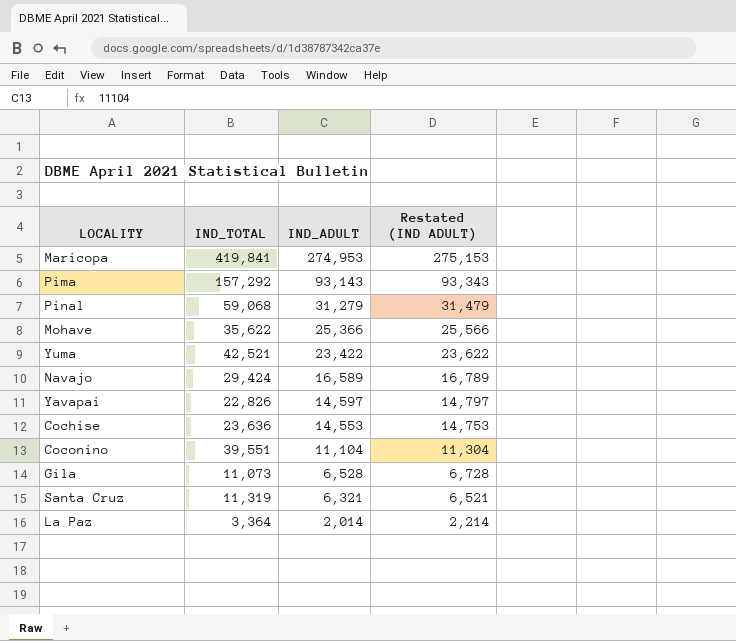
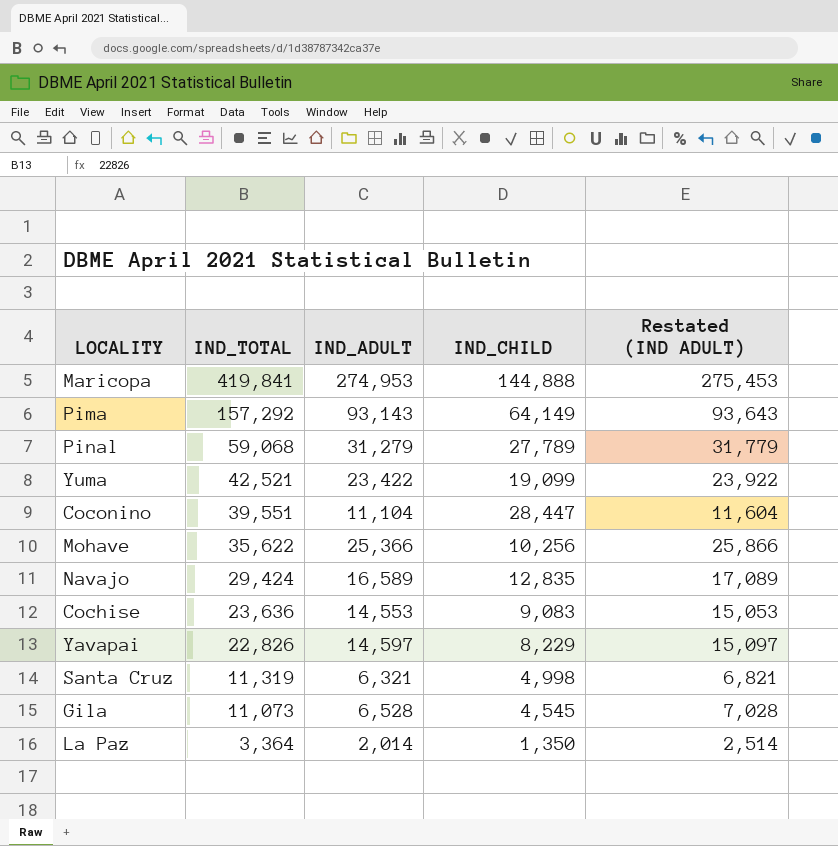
row order: IND_ADULT descending -> IND_TOTAL descending
column IND_CHILD | formula: none -> [IND_TOTAL] - [IND_ADULT]
column Restated (IND ADULT) | formula: [IND_ADULT] + 200 -> [IND_ADULT] + 500

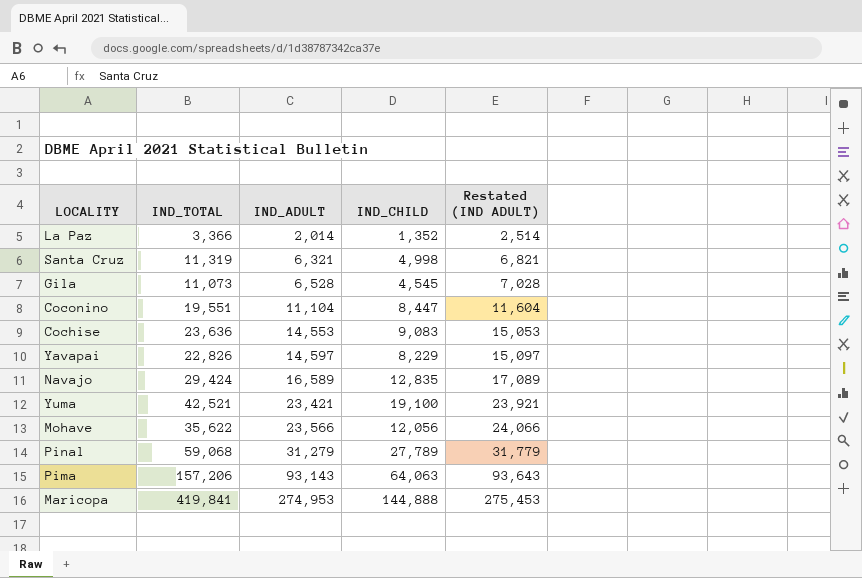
row order: IND_TOTAL descending -> IND_ADULT ascending
La Paz | IND_TOTAL: 3,364 -> 3,366
La Paz | IND_CHILD: 1,350 -> 1,352
Coconino | IND_TOTAL: 39,551 -> 19,551
Coconino | IND_CHILD: 28,447 -> 8,447
Yuma | IND_ADULT: 23,422 -> 23,421
Yuma | IND_CHILD: 19,099 -> 19,100
Yuma | Restated (IND ADULT): 23,922 -> 23,921
Mohave | IND_ADULT: 25,366 -> 23,566
Mohave | IND_CHILD: 10,256 -> 12,056
Mohave | Restated (IND ADULT): 25,866 -> 24,066
Pima | IND_TOTAL: 157,292 -> 157,206
Pima | IND_CHILD: 64,149 -> 64,063

